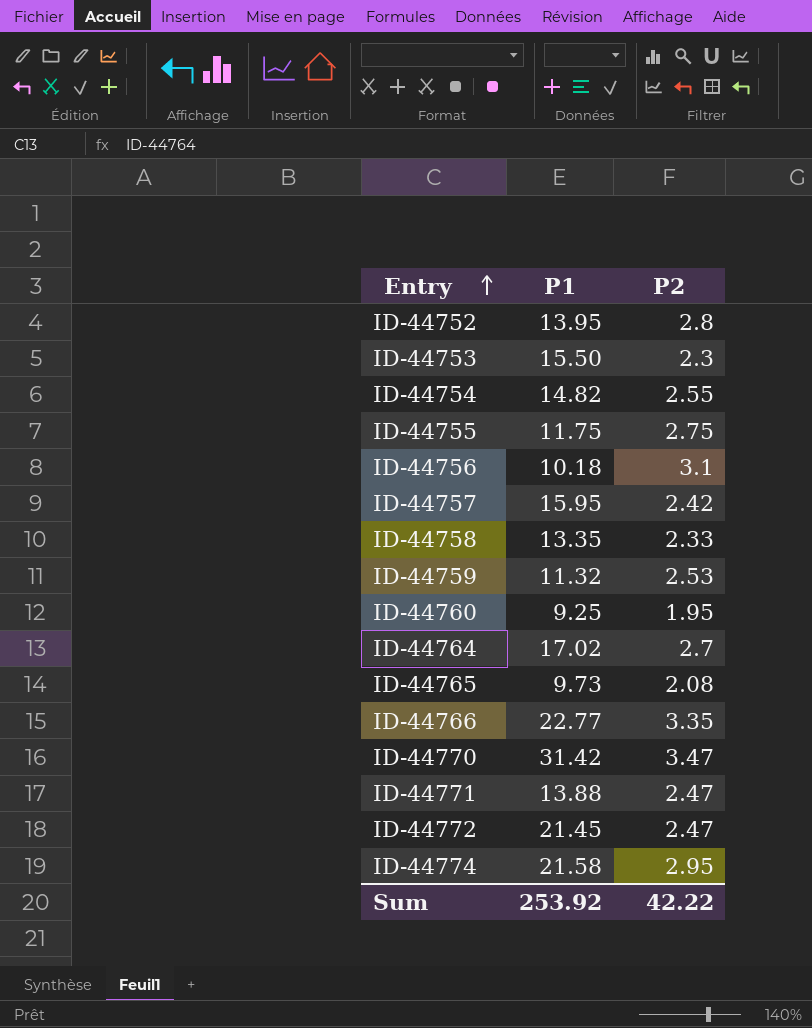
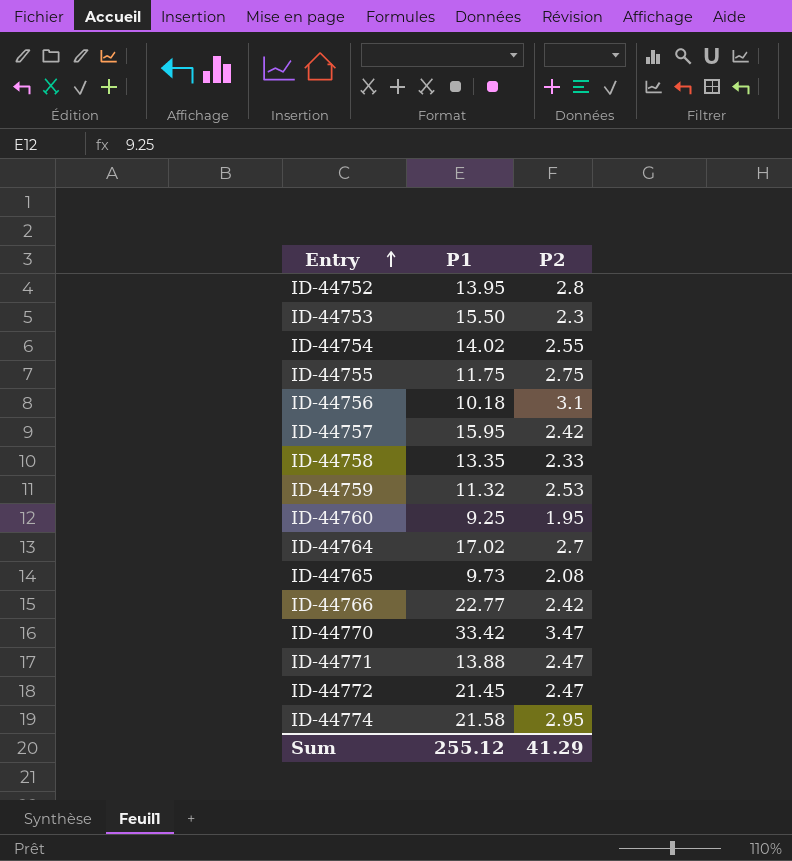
ID-44754 | P1: 14.82 -> 14.02
ID-44766 | P2: 3.35 -> 2.42
ID-44770 | P1: 31.42 -> 33.42
Sum | P1: 253.92 -> 255.12
Sum | P2: 42.22 -> 41.29

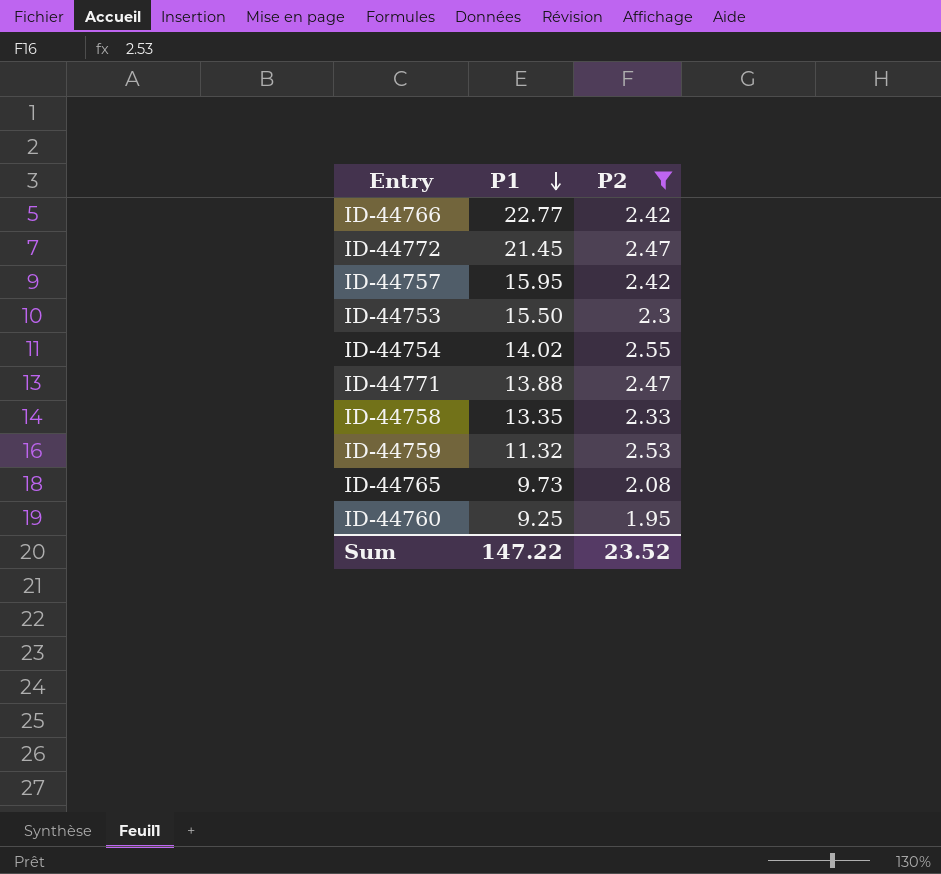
filter: none -> P2 <= 2.55
row order: Entry ascending -> P1 descending
Sum | P1: 255.12 -> 147.22
Sum | P2: 41.29 -> 23.52

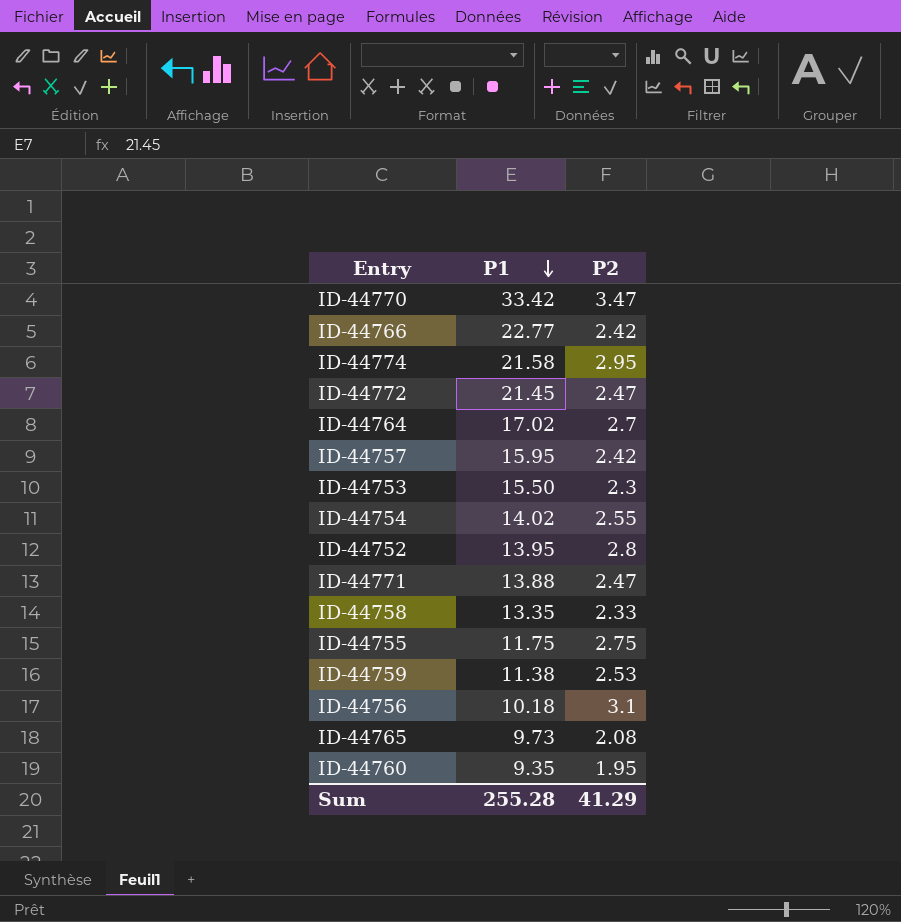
filter: P2 <= 2.55 -> none
ID-44759 | P1: 11.32 -> 11.38
ID-44760 | P1: 9.25 -> 9.35
Sum | P1: 147.22 -> 255.28
Sum | P2: 23.52 -> 41.29

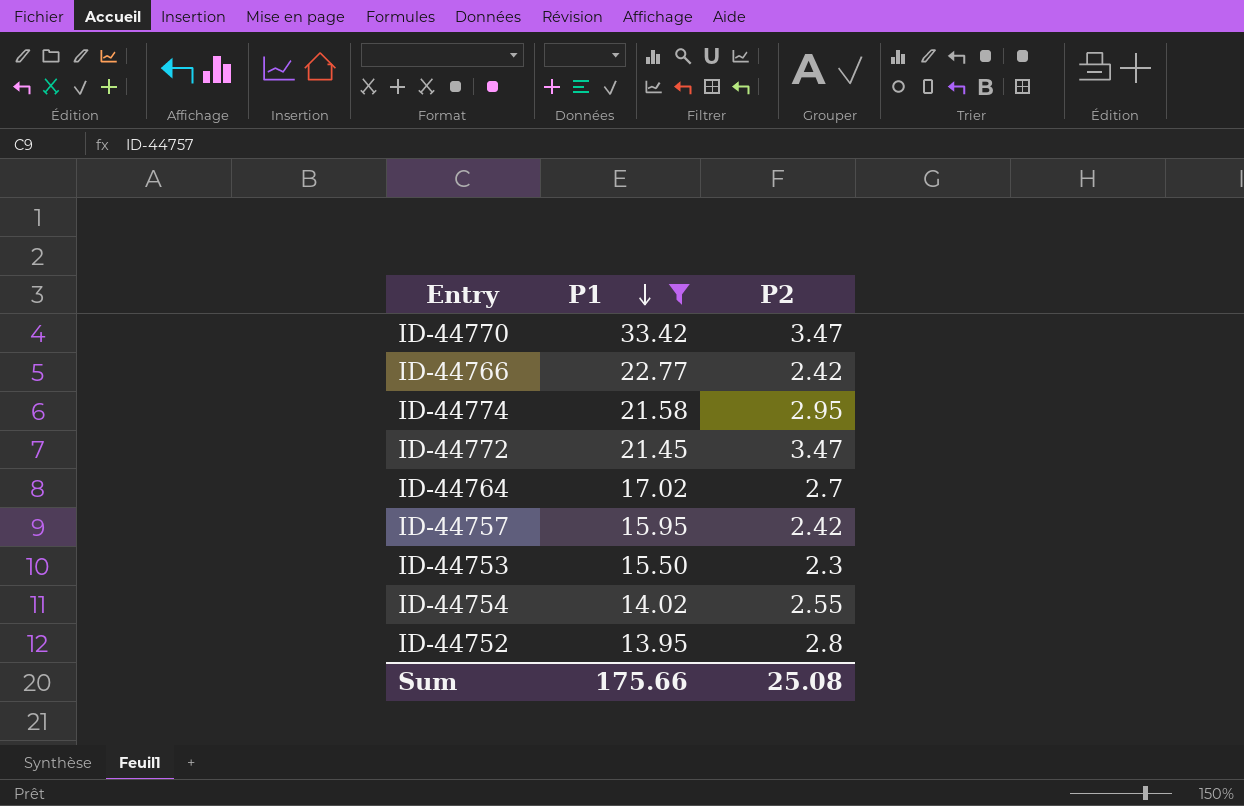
filter: none -> P1 >= 13.95
ID-44772 | P2: 2.47 -> 3.47
Sum | P1: 255.28 -> 175.66
Sum | P2: 41.29 -> 25.08

